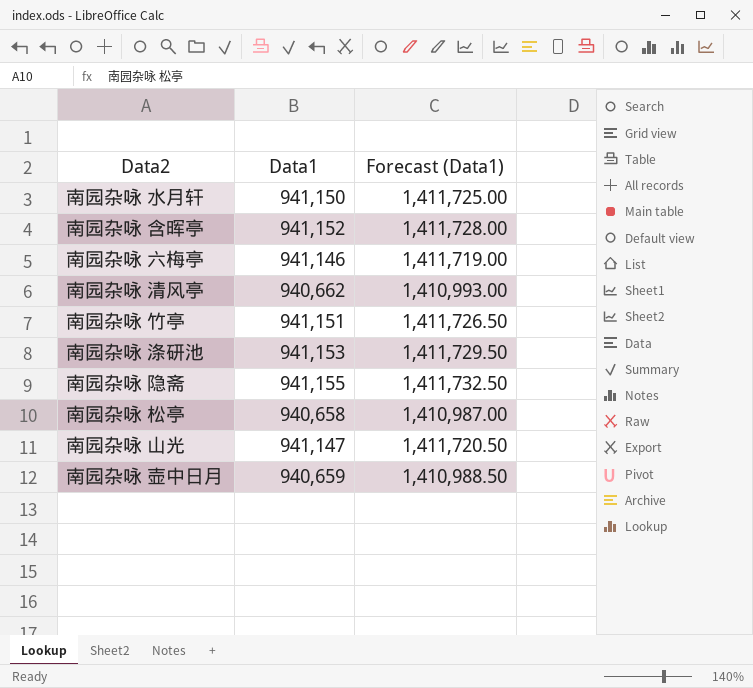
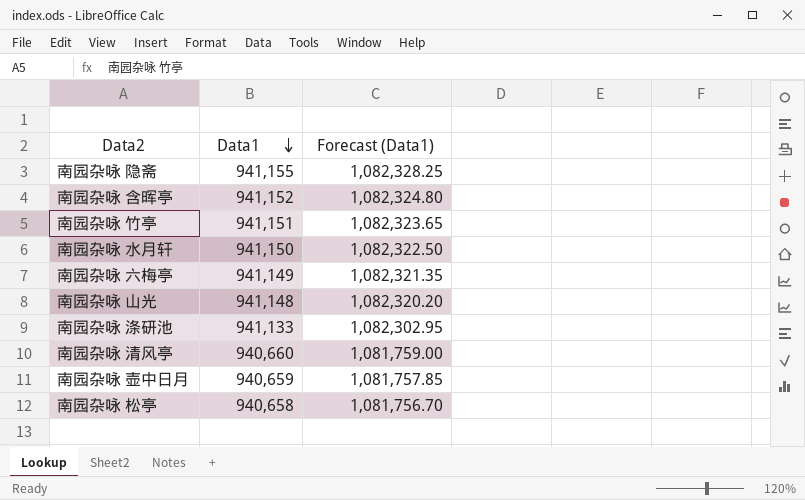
row order: none -> Data1 descending
column Forecast (Data1) | formula: [Data1] * 1.5 -> [Data1] * 1.15
南园杂咏 六梅亭 | Data1: 941,146 -> 941,149
南园杂咏 山光 | Data1: 941,147 -> 941,148
南园杂咏 涤研池 | Data1: 941,153 -> 941,133
南园杂咏 清风亭 | Data1: 940,662 -> 940,660

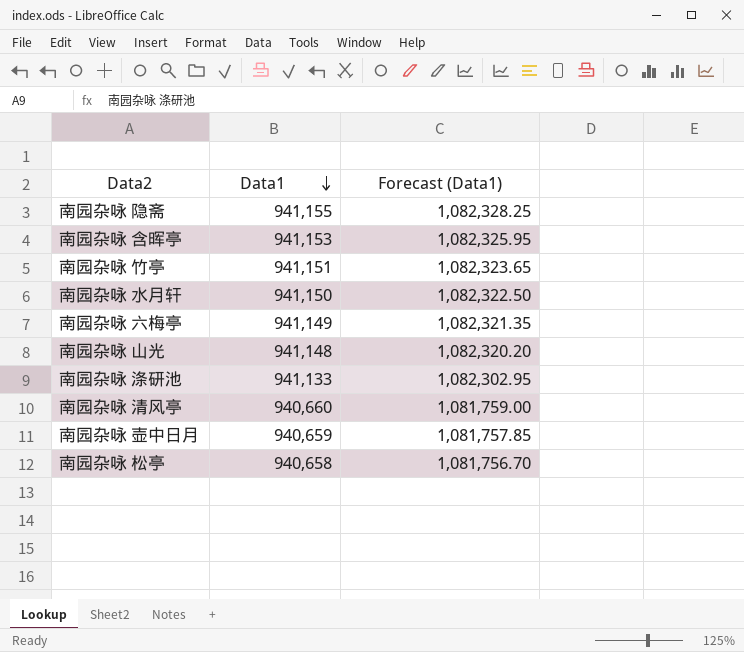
南园杂咏 含晖亭 | Data1: 941,152 -> 941,153
南园杂咏 含晖亭 | Forecast (Data1): 1,082,324.80 -> 1,082,325.95

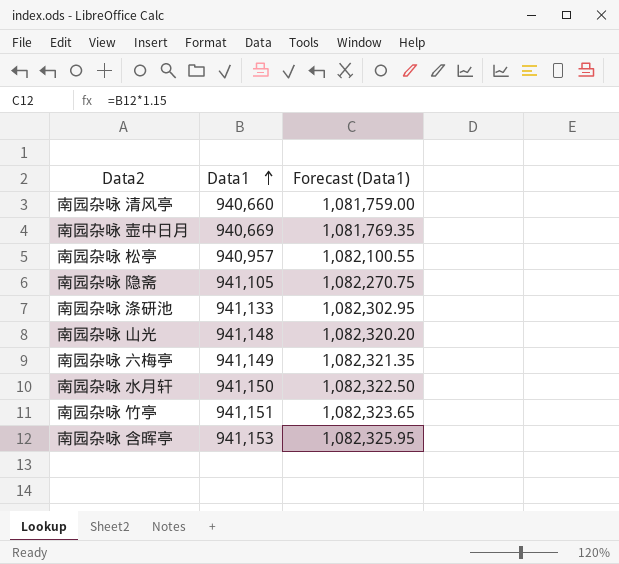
row order: Data1 descending -> Data1 ascending
南园杂咏 壶中日月 | Data1: 940,659 -> 940,669
南园杂咏 壶中日月 | Forecast (Data1): 1,081,757.85 -> 1,081,769.35
南园杂咏 松亭 | Data1: 940,658 -> 940,957
南园杂咏 松亭 | Forecast (Data1): 1,081,756.70 -> 1,082,100.55
南园杂咏 隐斋 | Data1: 941,155 -> 941,105
南园杂咏 隐斋 | Forecast (Data1): 1,082,328.25 -> 1,082,270.75

